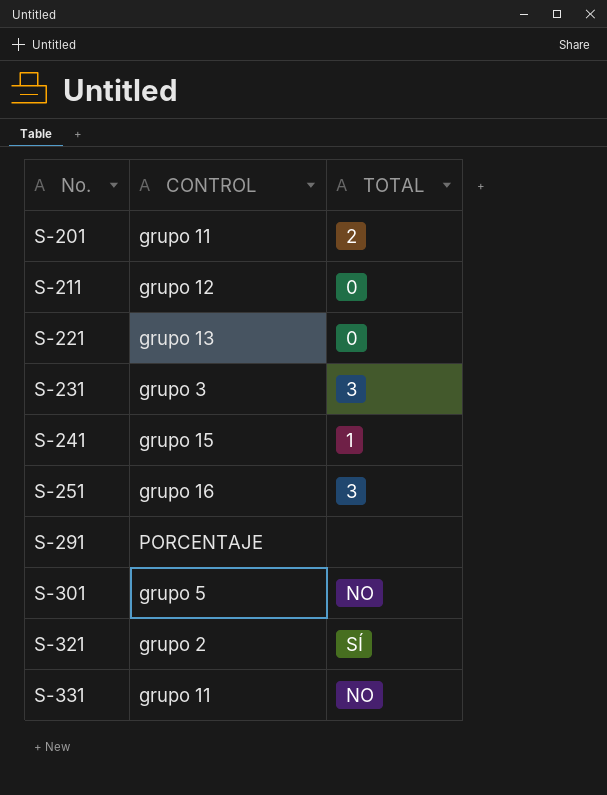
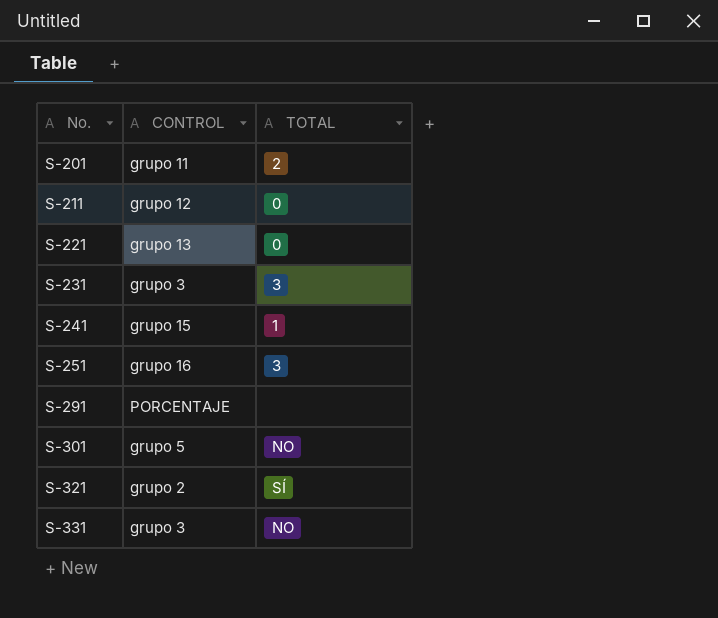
S-331 | CONTROL: grupo 11 -> grupo 3

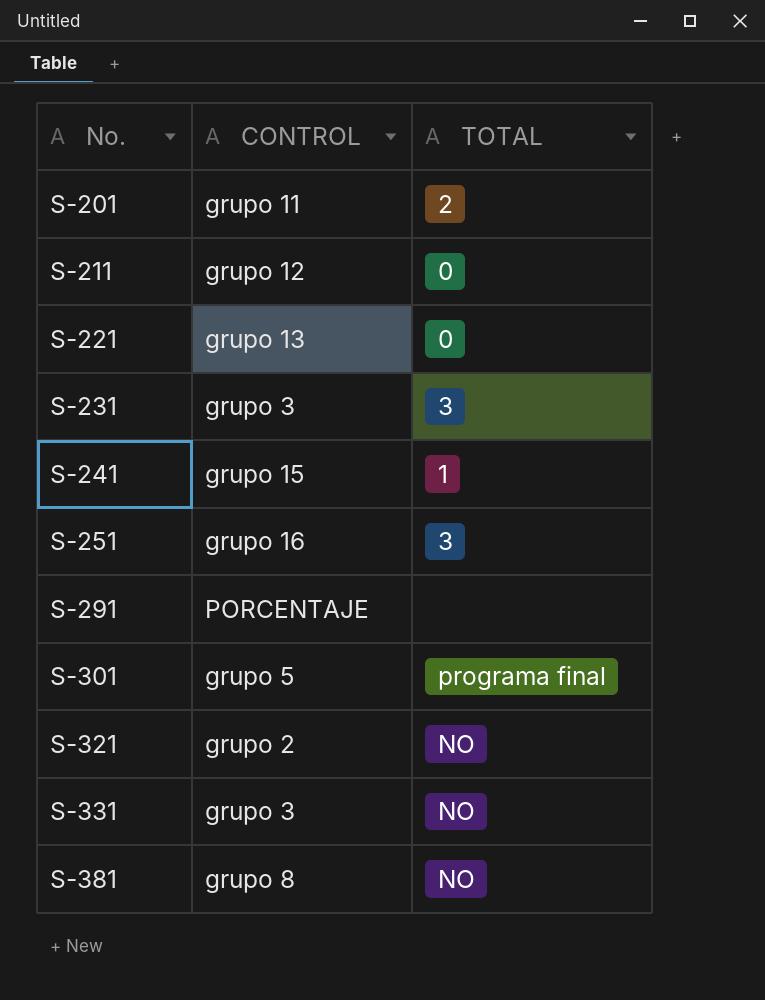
S-301 | TOTAL: NO -> programa final
S-321 | TOTAL: SÍ -> NO
row S-381: none -> grupo 8 | NO

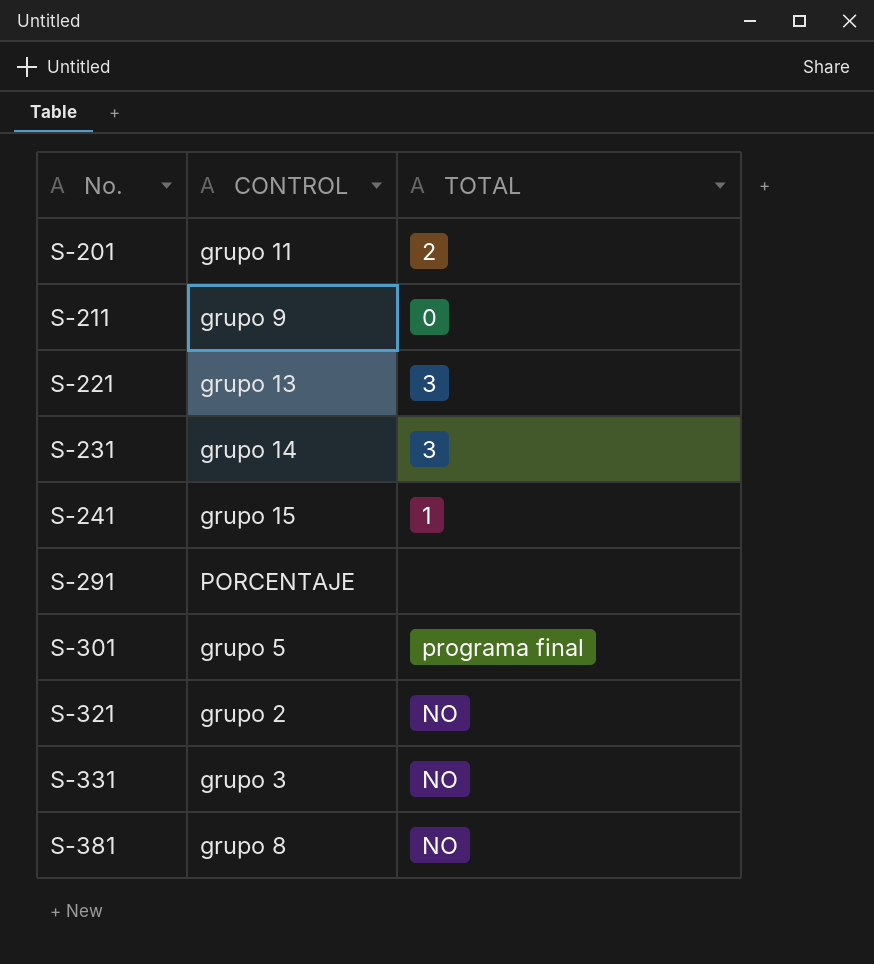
row S-251: grupo 16 | 3 -> none
S-211 | CONTROL: grupo 12 -> grupo 9
S-221 | TOTAL: 0 -> 3
S-231 | CONTROL: grupo 3 -> grupo 14

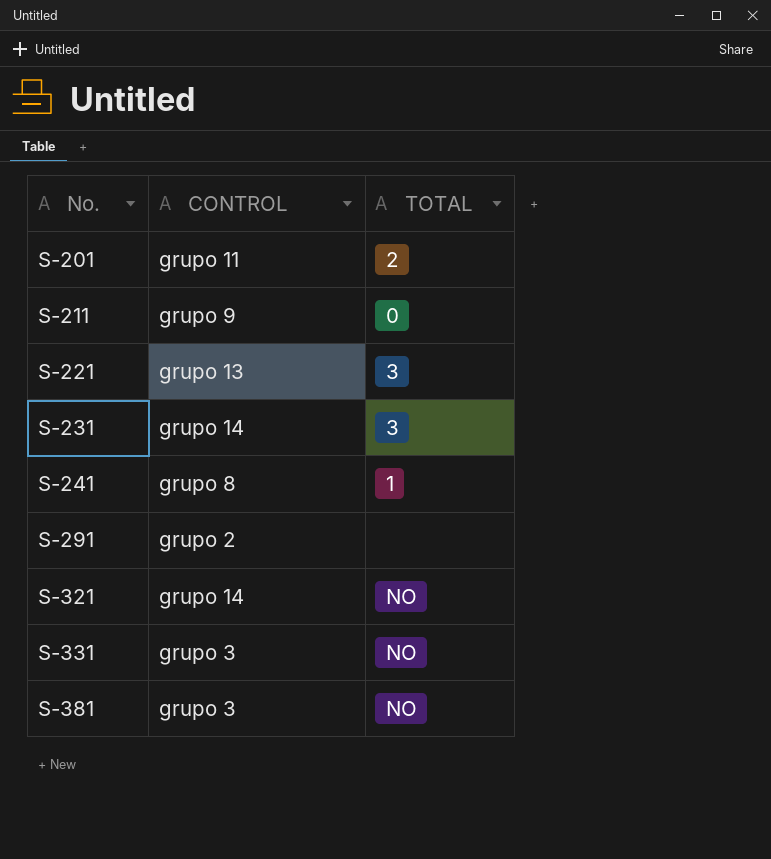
row S-301: grupo 5 | programa final -> none
S-241 | CONTROL: grupo 15 -> grupo 8
S-291 | CONTROL: PORCENTAJE -> grupo 2
S-321 | CONTROL: grupo 2 -> grupo 14
S-381 | CONTROL: grupo 8 -> grupo 3

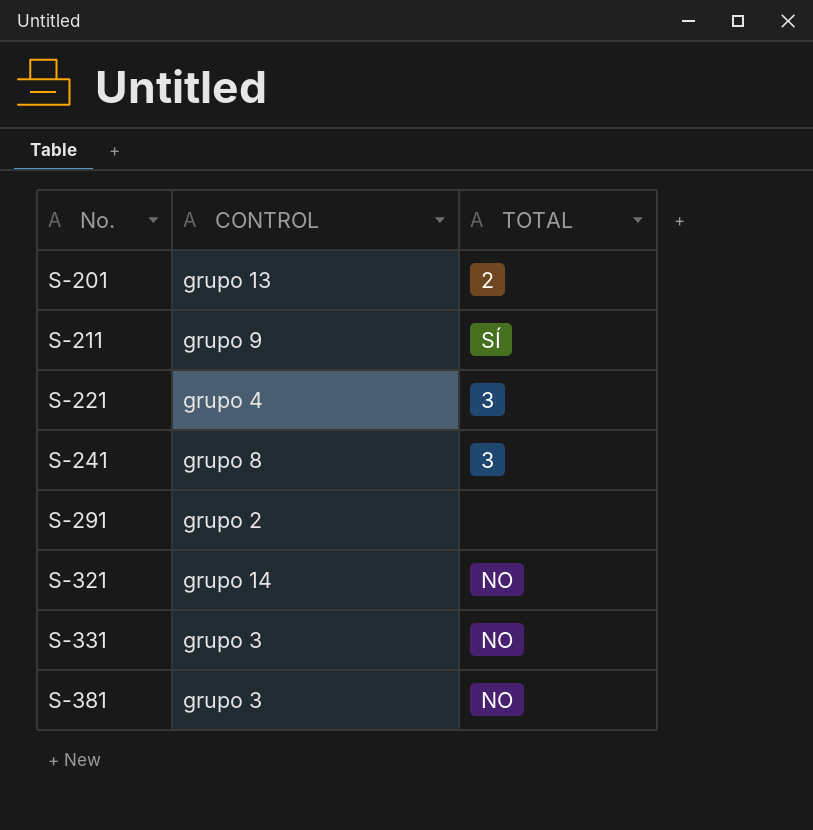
row S-231: grupo 14 | 3 -> none
S-201 | CONTROL: grupo 11 -> grupo 13
S-211 | TOTAL: 0 -> SÍ
S-221 | CONTROL: grupo 13 -> grupo 4
S-241 | TOTAL: 1 -> 3

